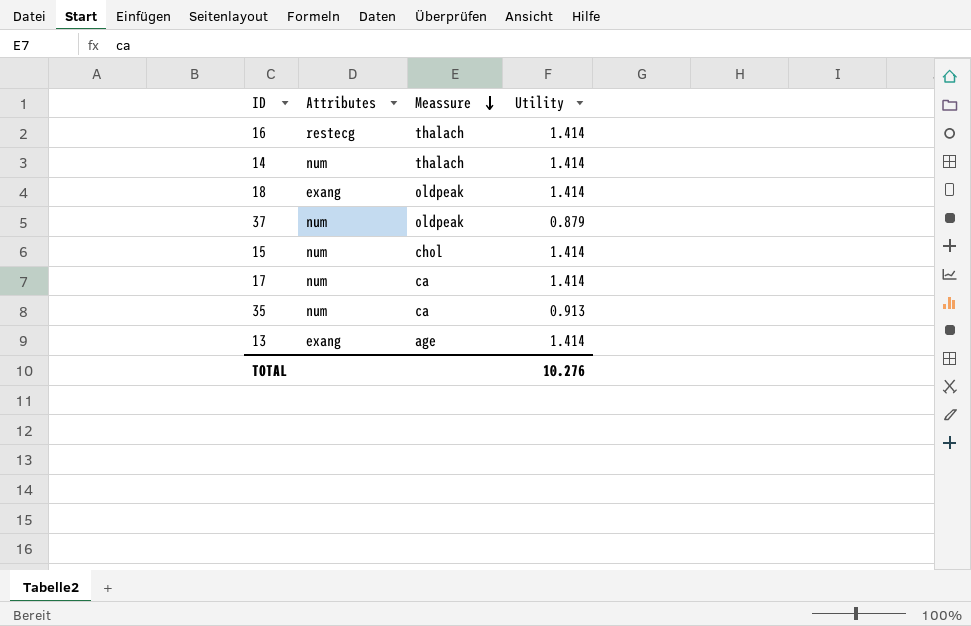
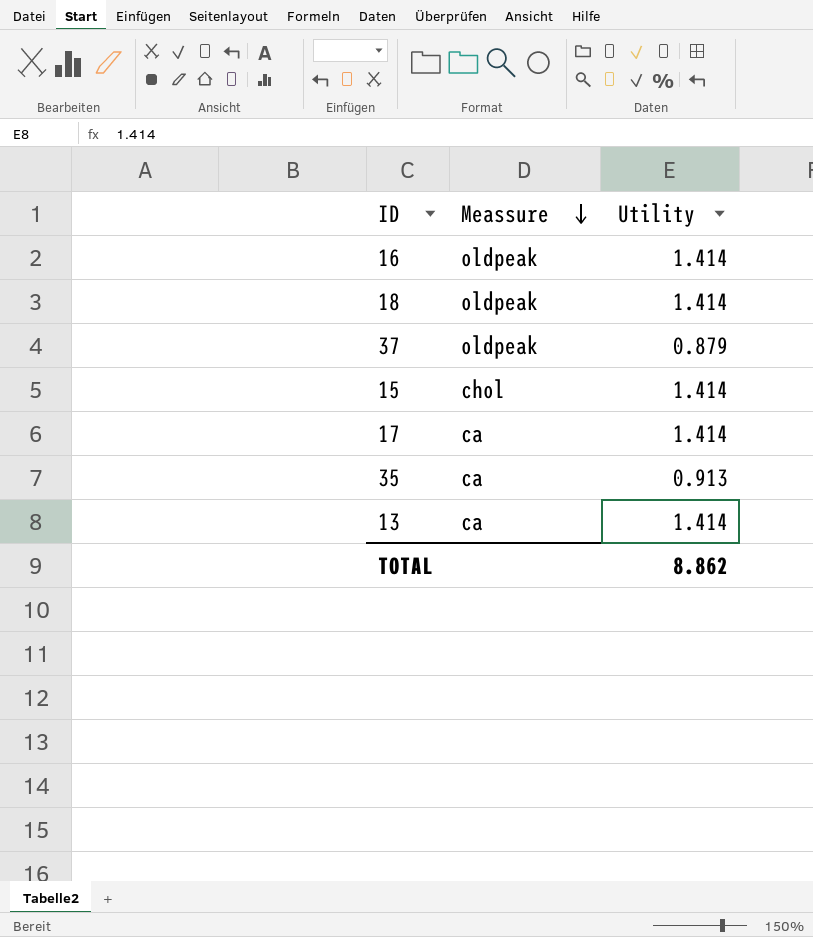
column Attributes | position: 2 -> none
row 14: num | thalach | 1.414 -> none
16 | Meassure: thalach -> oldpeak
13 | Meassure: age -> ca
TOTAL | Utility: 10.276 -> 8.862

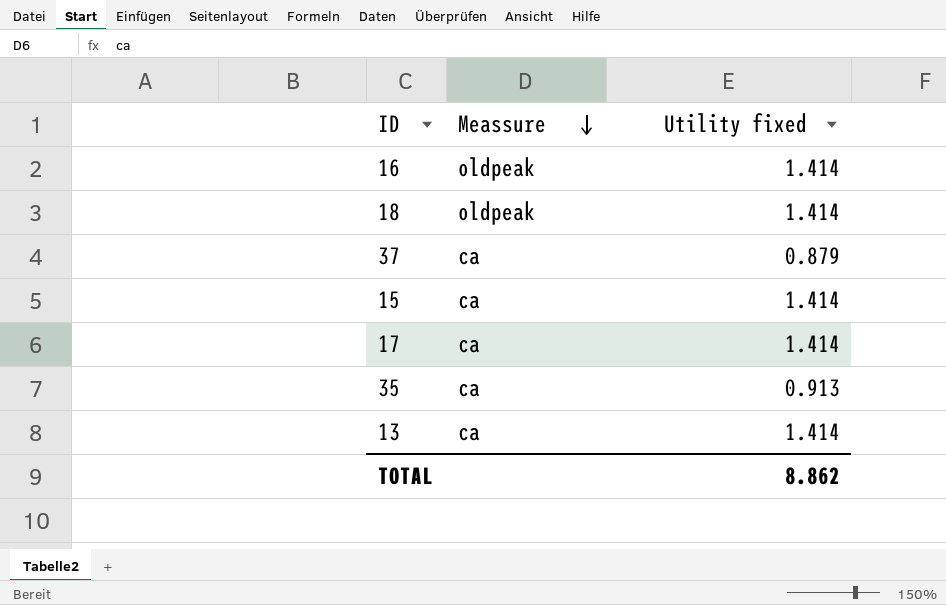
column name: Utility -> Utility fixed
37 | Meassure: oldpeak -> ca
15 | Meassure: chol -> ca

